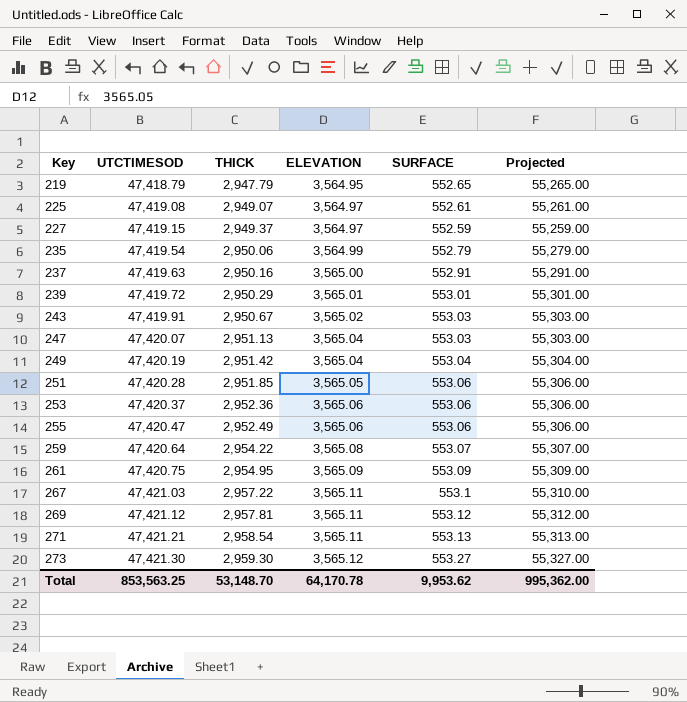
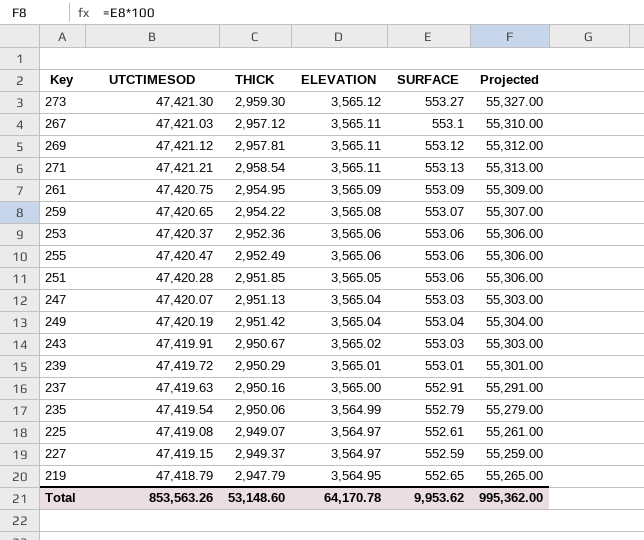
row order: Key ascending -> ELEVATION descending
267 | THICK: 2,957.22 -> 2,957.12
259 | UTCTIMESOD: 47,420.64 -> 47,420.65
Total | UTCTIMESOD: 853,563.25 -> 853,563.26
Total | THICK: 53,148.70 -> 53,148.60

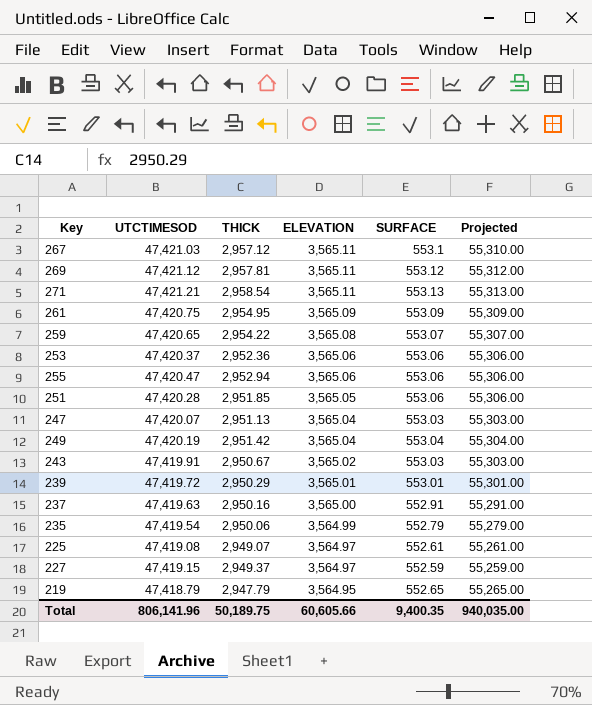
row 273: 47,421.30 | 2,959.30 | 3,565.12 | 553.27 | 55,327.00 -> none
255 | THICK: 2,952.49 -> 2,952.94
Total | UTCTIMESOD: 853,563.26 -> 806,141.96
Total | THICK: 53,148.60 -> 50,189.75
Total | ELEVATION: 64,170.78 -> 60,605.66
Total | SURFACE: 9,953.62 -> 9,400.35
Total | Projected: 995,362.00 -> 940,035.00

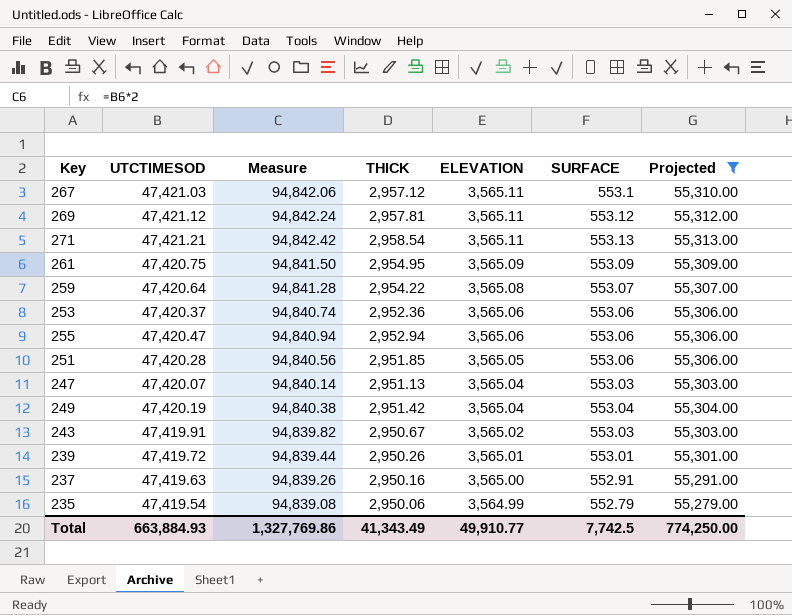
filter: none -> Projected >= 55,279.00
column Measure | formula: none -> [UTCTIMESOD] * 2
259 | UTCTIMESOD: 47,420.65 -> 47,420.64
239 | THICK: 2,950.29 -> 2,950.26
Total | UTCTIMESOD: 806,141.96 -> 663,884.93
Total | THICK: 50,189.75 -> 41,343.49
Total | ELEVATION: 60,605.66 -> 49,910.77
Total | SURFACE: 9,400.35 -> 7,742.5
Total | Projected: 940,035.00 -> 774,250.00

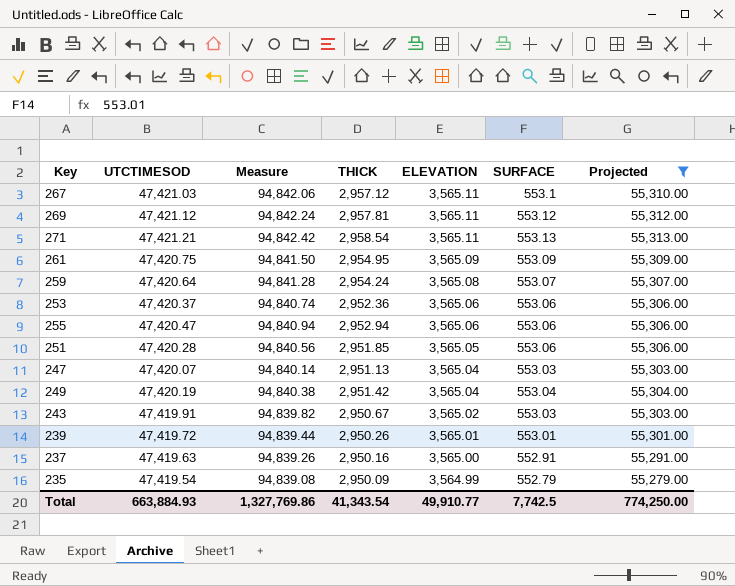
259 | THICK: 2,954.22 -> 2,954.24
235 | THICK: 2,950.06 -> 2,950.09
Total | THICK: 41,343.49 -> 41,343.54

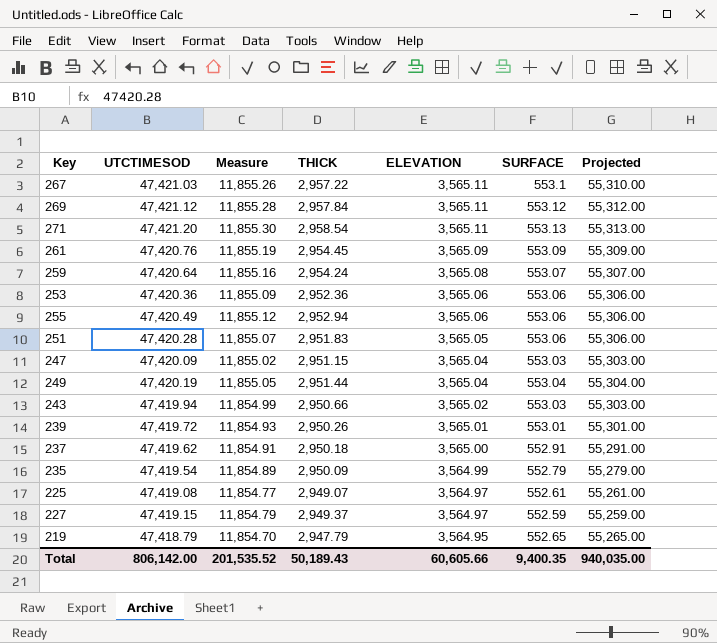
filter: Projected >= 55,279.00 -> none
column Measure | formula: [UTCTIMESOD] * 2 -> [UTCTIMESOD] * 0.25
267 | THICK: 2,957.12 -> 2,957.22
269 | THICK: 2,957.81 -> 2,957.84
271 | UTCTIMESOD: 47,421.21 -> 47,421.20
261 | UTCTIMESOD: 47,420.75 -> 47,420.76
261 | THICK: 2,954.95 -> 2,954.45
253 | UTCTIMESOD: 47,420.37 -> 47,420.36
255 | UTCTIMESOD: 47,420.47 -> 47,420.49
251 | THICK: 2,951.85 -> 2,951.83
247 | UTCTIMESOD: 47,420.07 -> 47,420.09
247 | THICK: 2,951.13 -> 2,951.15
249 | THICK: 2,951.42 -> 2,951.44
243 | UTCTIMESOD: 47,419.91 -> 47,419.94
243 | THICK: 2,950.67 -> 2,950.66
237 | UTCTIMESOD: 47,419.63 -> 47,419.62
237 | THICK: 2,950.16 -> 2,950.18
Total | UTCTIMESOD: 663,884.93 -> 806,142.00
Total | Measure: 1,327,769.86 -> 201,535.52
Total | THICK: 41,343.54 -> 50,189.43
Total | ELEVATION: 49,910.77 -> 60,605.66
Total | SURFACE: 7,742.5 -> 9,400.35
Total | Projected: 774,250.00 -> 940,035.00

